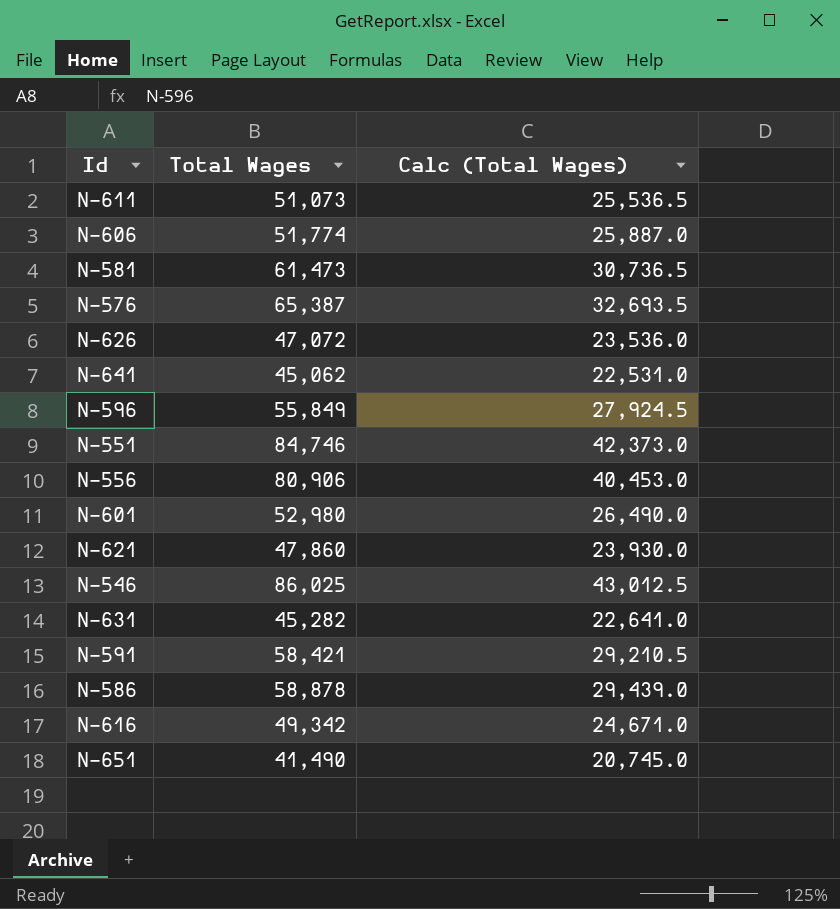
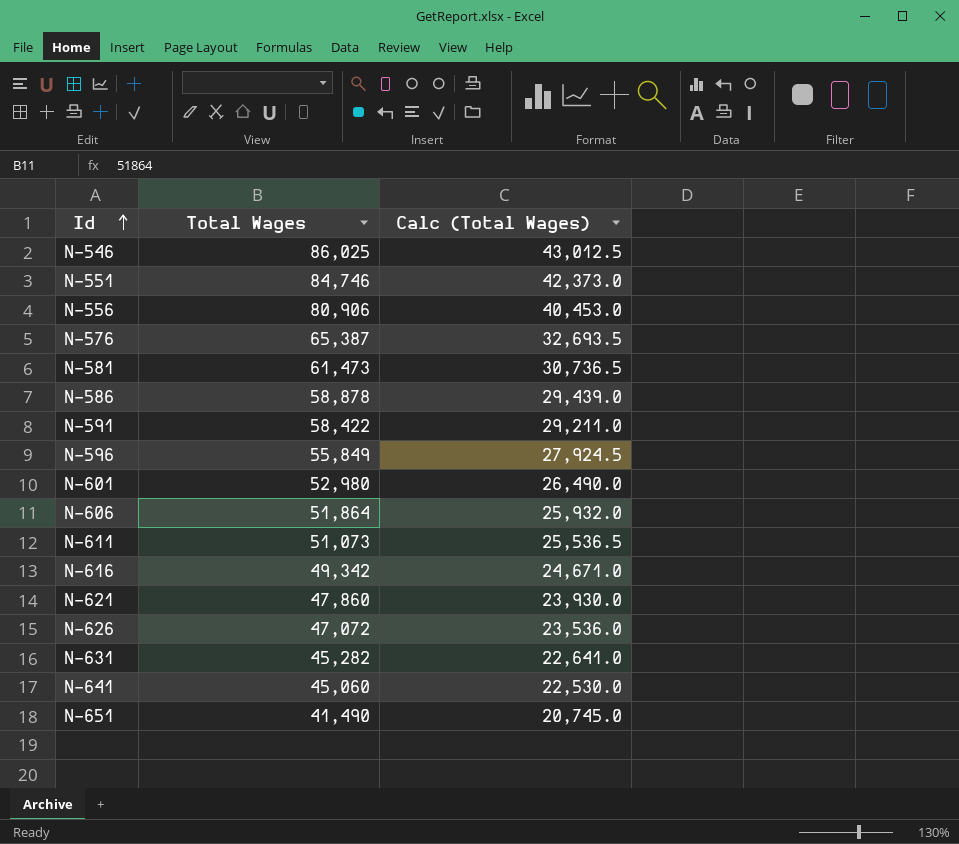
row order: none -> Id ascending
N-591 | Total Wages: 58,421 -> 58,422
N-591 | Calc (Total Wages): 29,210.5 -> 29,211.0
N-606 | Total Wages: 51,774 -> 51,864
N-606 | Calc (Total Wages): 25,887.0 -> 25,932.0
N-641 | Total Wages: 45,062 -> 45,060
N-641 | Calc (Total Wages): 22,531.0 -> 22,530.0

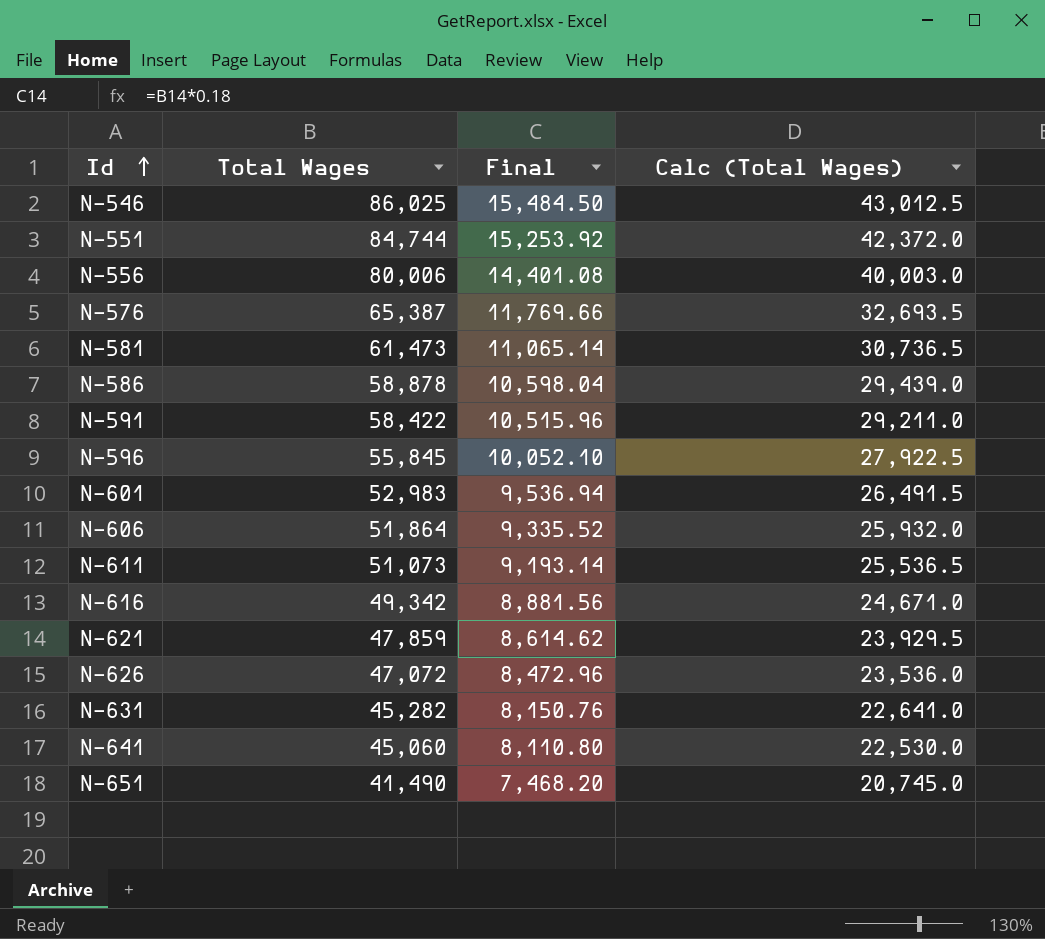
column Final | formula: none -> [Total Wages] * 0.18
N-551 | Total Wages: 84,746 -> 84,744
N-551 | Calc (Total Wages): 42,373.0 -> 42,372.0
N-556 | Total Wages: 80,906 -> 80,006
N-556 | Calc (Total Wages): 40,453.0 -> 40,003.0
N-596 | Total Wages: 55,849 -> 55,845
N-596 | Calc (Total Wages): 27,924.5 -> 27,922.5
N-601 | Total Wages: 52,980 -> 52,983
N-601 | Calc (Total Wages): 26,490.0 -> 26,491.5
N-621 | Total Wages: 47,860 -> 47,859
N-621 | Calc (Total Wages): 23,930.0 -> 23,929.5

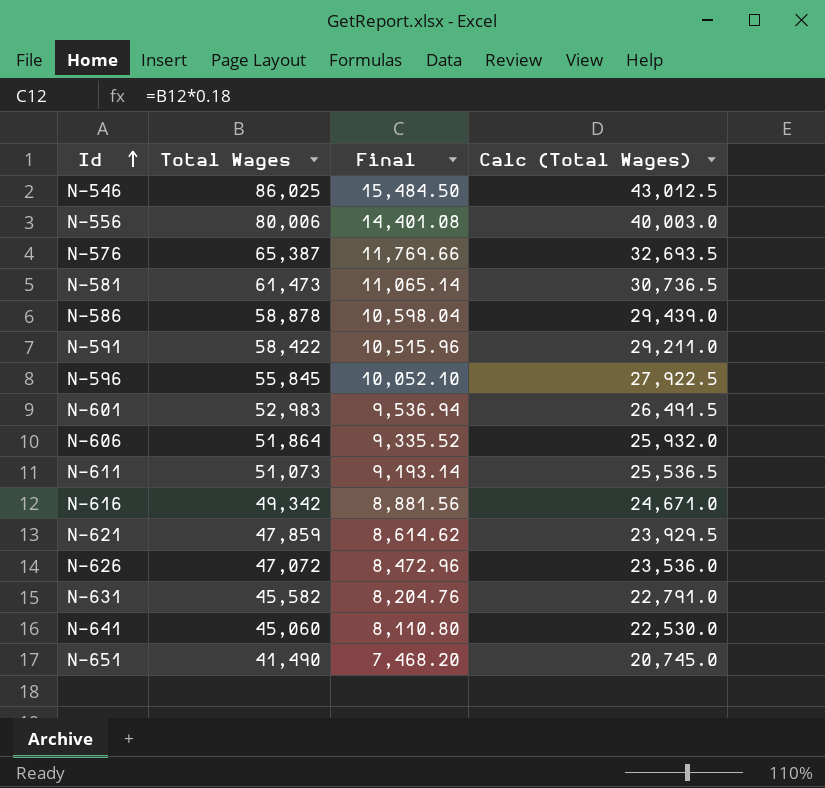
row N-551: 84,744 | 15,253.92 | 42,372.0 -> none
N-631 | Total Wages: 45,282 -> 45,582
N-631 | Final: 8,150.76 -> 8,204.76
N-631 | Calc (Total Wages): 22,641.0 -> 22,791.0

